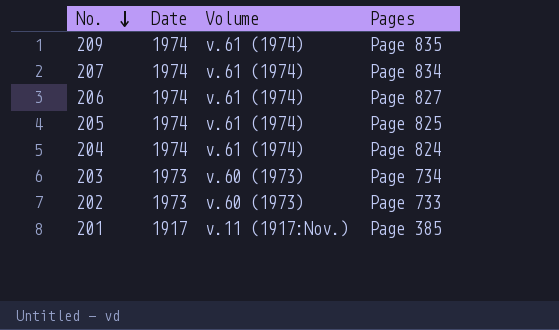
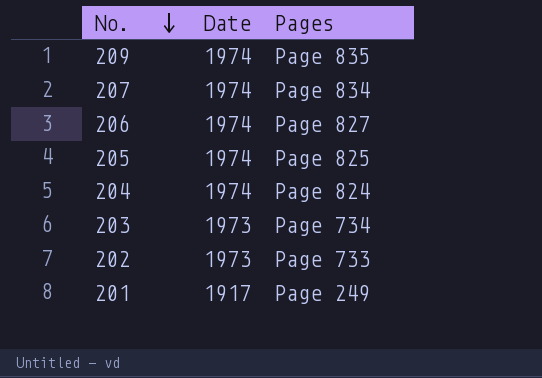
column Volume | position: 3 -> none
201 | Pages: Page 385 -> Page 249

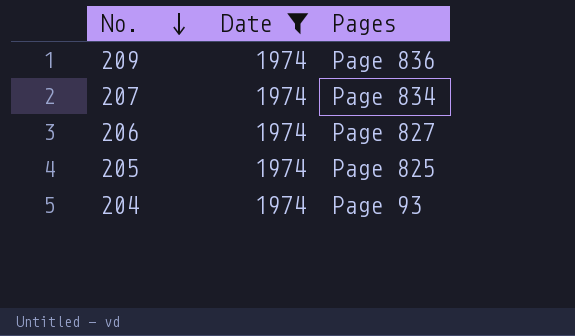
filter: none -> Date = 1974
209 | Pages: Page 835 -> Page 836
204 | Pages: Page 824 -> Page 93

